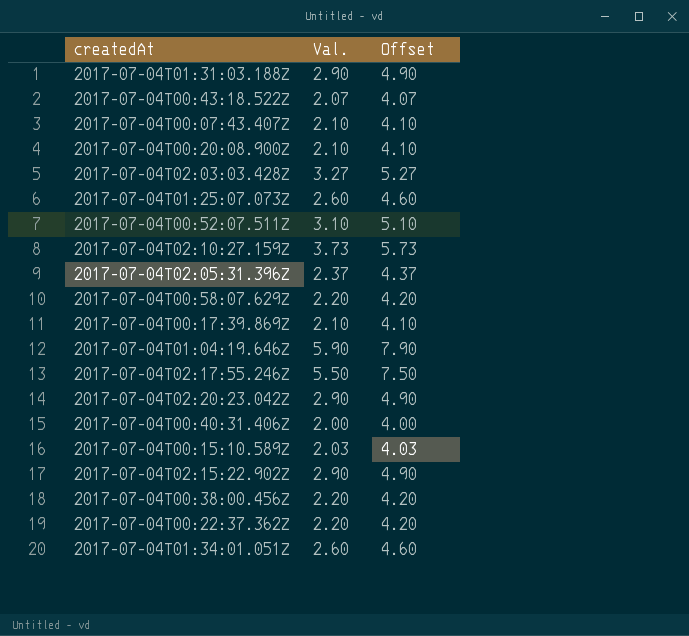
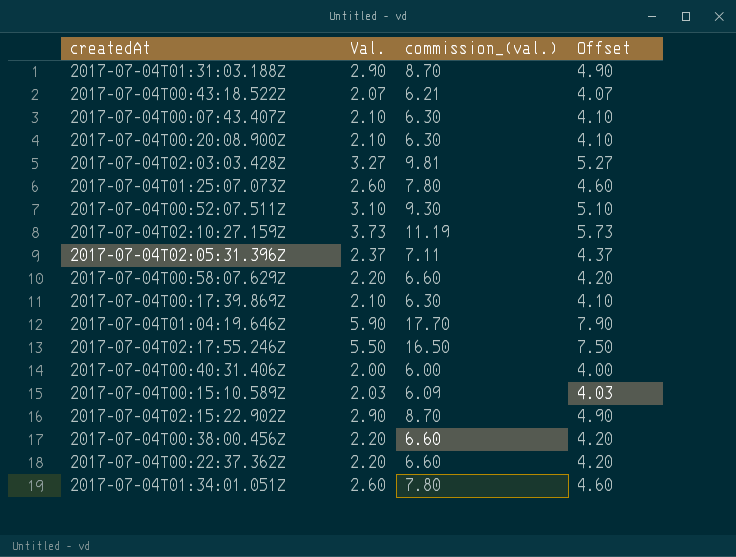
column commission_(val.) | formula: none -> [Val.] * 3
row 2017-07-04T02:20:23.042Z: 2.90 | 4.90 -> none

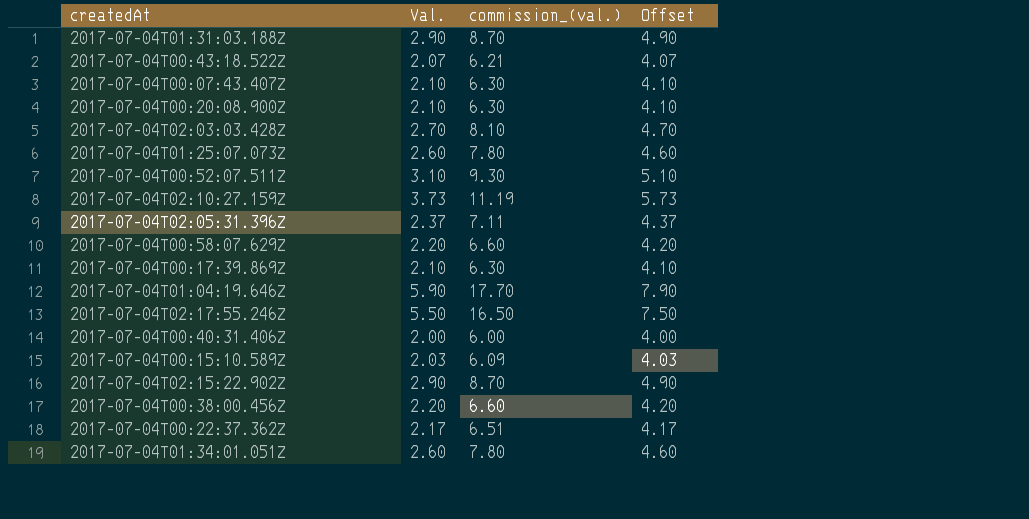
2017-07-04T02:03:03.428Z | Val.: 3.27 -> 2.70
2017-07-04T02:03:03.428Z | commission_(val.): 9.81 -> 8.10
2017-07-04T02:03:03.428Z | Offset: 5.27 -> 4.70
2017-07-04T00:22:37.362Z | Val.: 2.20 -> 2.17
2017-07-04T00:22:37.362Z | commission_(val.): 6.60 -> 6.51
2017-07-04T00:22:37.362Z | Offset: 4.20 -> 4.17

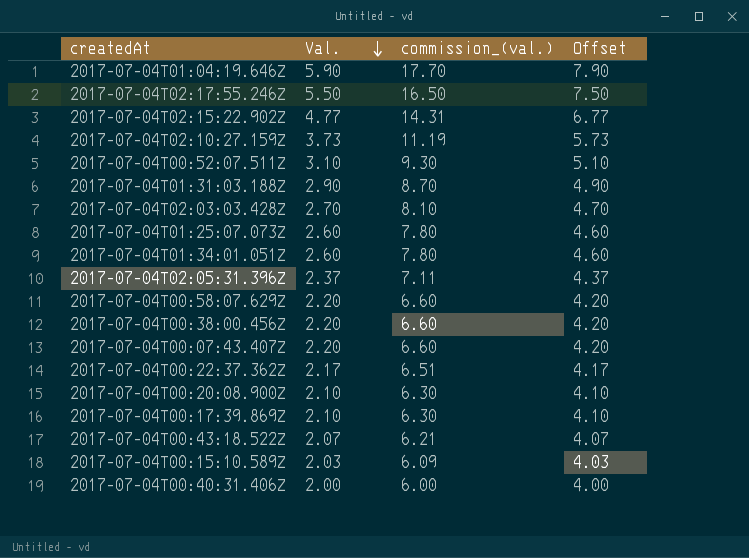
row order: none -> Val. descending
2017-07-04T02:15:22.902Z | Val.: 2.90 -> 4.77
2017-07-04T02:15:22.902Z | commission_(val.): 8.70 -> 14.31
2017-07-04T02:15:22.902Z | Offset: 4.90 -> 6.77
2017-07-04T00:07:43.407Z | Val.: 2.10 -> 2.20
2017-07-04T00:07:43.407Z | commission_(val.): 6.30 -> 6.60
2017-07-04T00:07:43.407Z | Offset: 4.10 -> 4.20

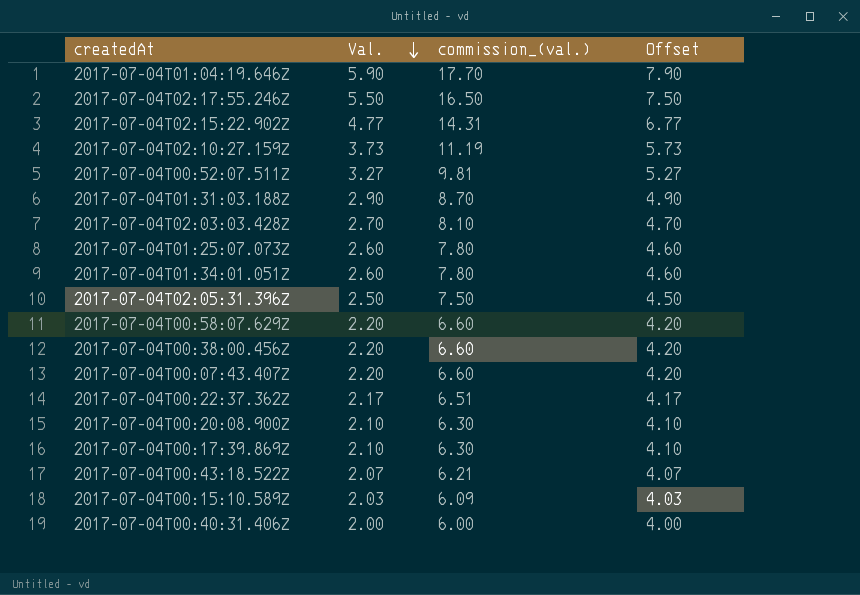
2017-07-04T00:52:07.511Z | Val.: 3.10 -> 3.27
2017-07-04T00:52:07.511Z | commission_(val.): 9.30 -> 9.81
2017-07-04T00:52:07.511Z | Offset: 5.10 -> 5.27
2017-07-04T02:05:31.396Z | Val.: 2.37 -> 2.50
2017-07-04T02:05:31.396Z | commission_(val.): 7.11 -> 7.50
2017-07-04T02:05:31.396Z | Offset: 4.37 -> 4.50

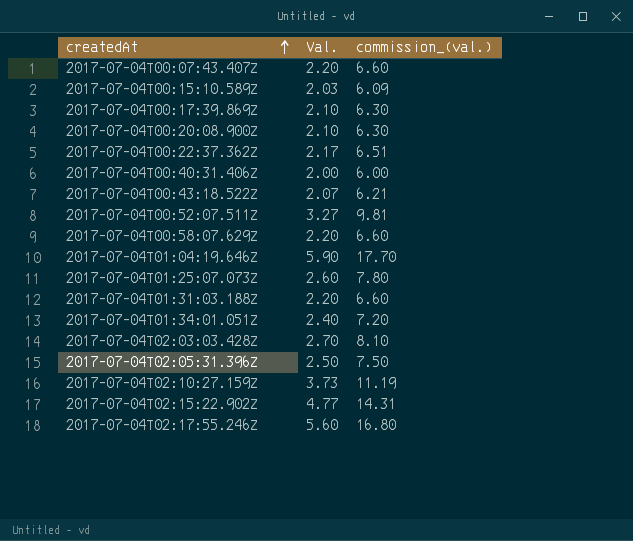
row order: Val. descending -> createdAt ascending
column Offset | formula: [Val.] + 2 -> none
row 2017-07-04T00:38:00.456Z: 2.20 | 6.60 | 4.20 -> none
2017-07-04T01:31:03.188Z | Val.: 2.90 -> 2.20
2017-07-04T01:31:03.188Z | commission_(val.): 8.70 -> 6.60
2017-07-04T01:34:01.051Z | Val.: 2.60 -> 2.40
2017-07-04T01:34:01.051Z | commission_(val.): 7.80 -> 7.20
2017-07-04T02:17:55.246Z | Val.: 5.50 -> 5.60
2017-07-04T02:17:55.246Z | commission_(val.): 16.50 -> 16.80

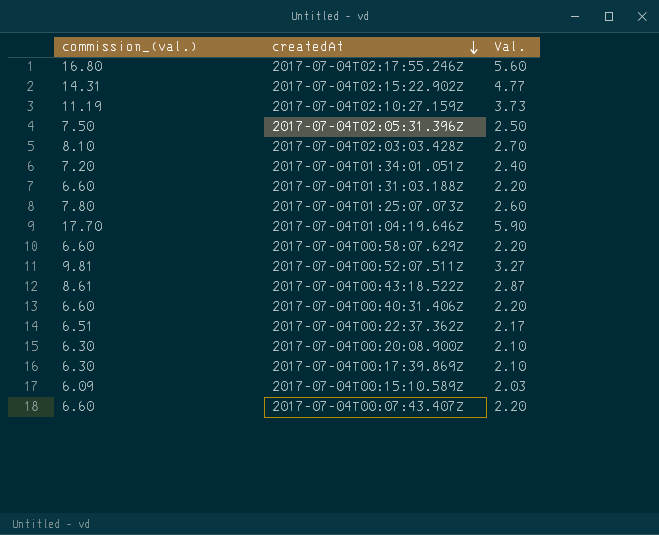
row order: createdAt ascending -> createdAt descending
column commission_(val.) | position: 3 -> 1
2017-07-04T00:43:18.522Z | commission_(val.): 6.21 -> 8.61
2017-07-04T00:43:18.522Z | Val.: 2.07 -> 2.87
2017-07-04T00:40:31.406Z | commission_(val.): 6.00 -> 6.60
2017-07-04T00:40:31.406Z | Val.: 2.00 -> 2.20

